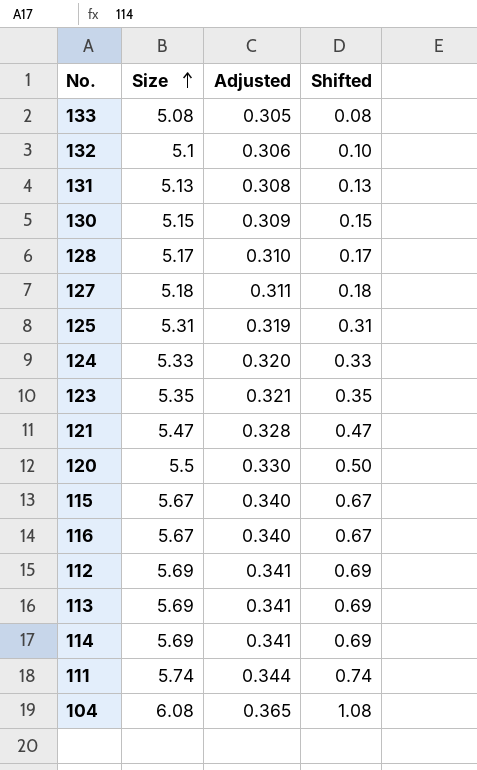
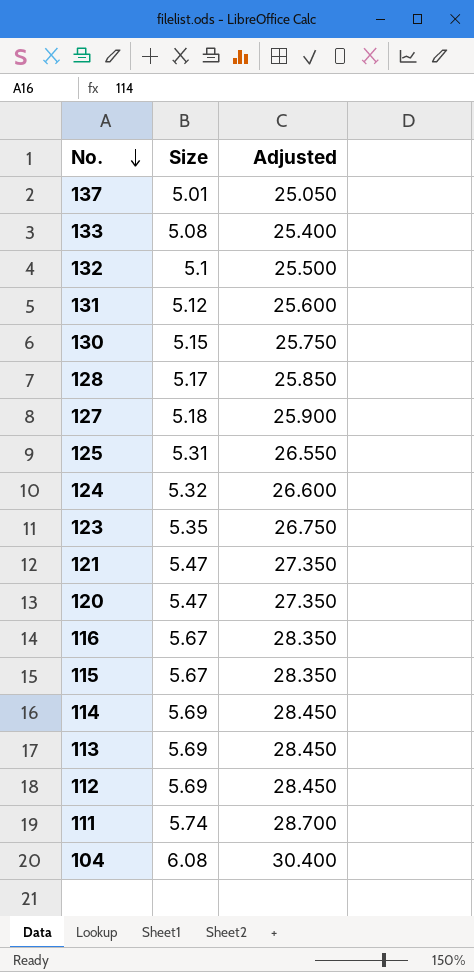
row order: Size ascending -> No. descending
column Shifted | formula: [Size] - 5 -> none
column Adjusted | formula: [Size] * 0.06 -> [Size] * 5
row 137: none -> 5.01 | 25.050
131 | Size: 5.13 -> 5.12
124 | Size: 5.33 -> 5.32
120 | Size: 5.5 -> 5.47

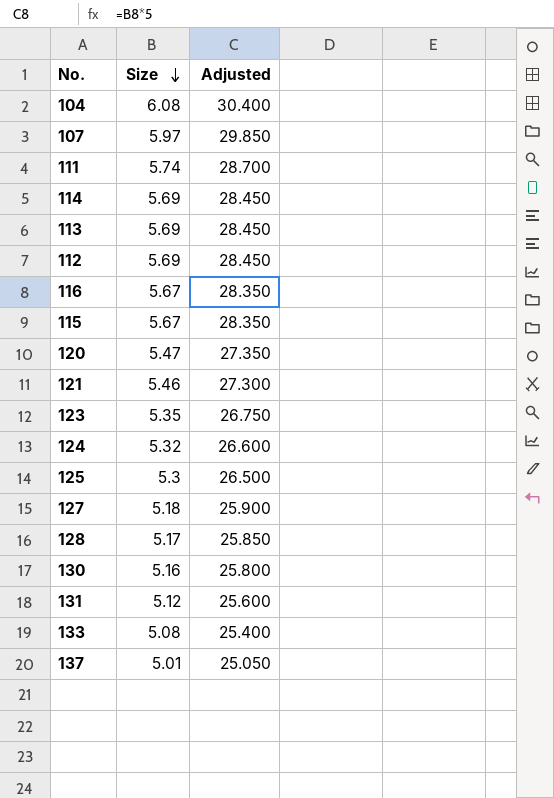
row order: No. descending -> Size descending
row 132: 5.1 | 25.500 -> none
row 107: none -> 5.97 | 29.850
121 | Size: 5.47 -> 5.46
121 | Adjusted: 27.350 -> 27.300
125 | Size: 5.31 -> 5.3
125 | Adjusted: 26.550 -> 26.500
130 | Size: 5.15 -> 5.16
130 | Adjusted: 25.750 -> 25.800

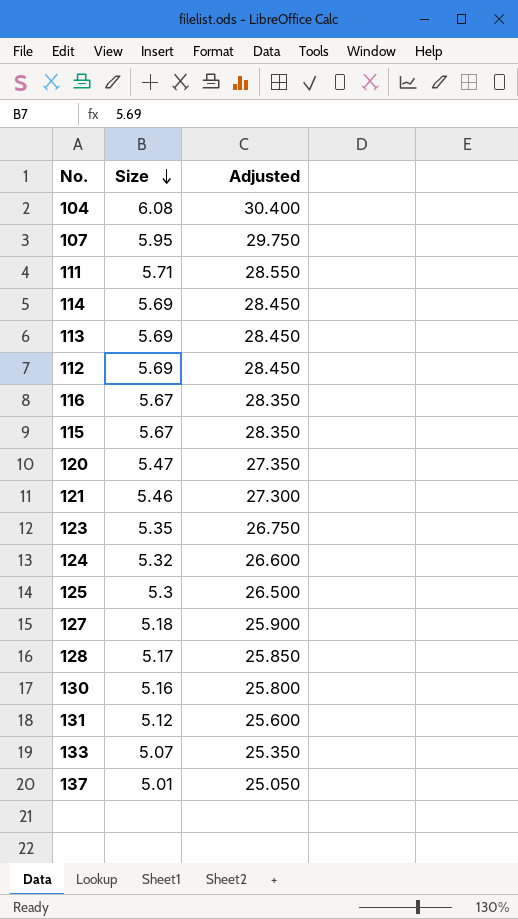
107 | Size: 5.97 -> 5.95
107 | Adjusted: 29.850 -> 29.750
111 | Size: 5.74 -> 5.71
111 | Adjusted: 28.700 -> 28.550
133 | Size: 5.08 -> 5.07
133 | Adjusted: 25.400 -> 25.350

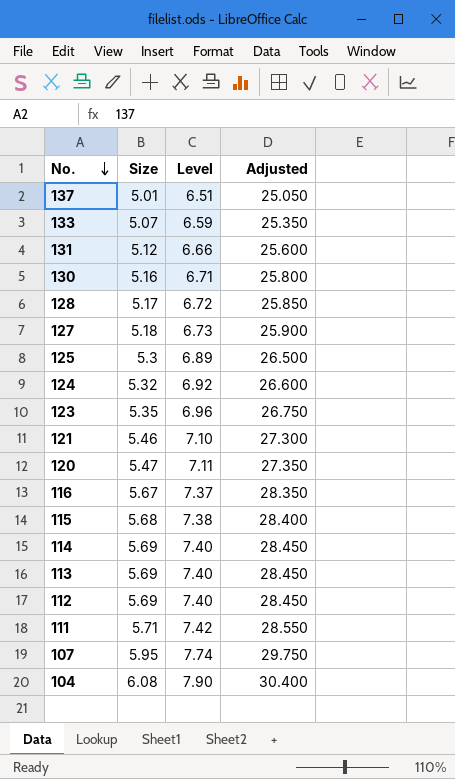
row order: Size descending -> No. descending
column Level | formula: none -> [Size] * 1.3
115 | Size: 5.67 -> 5.68
115 | Adjusted: 28.350 -> 28.400

